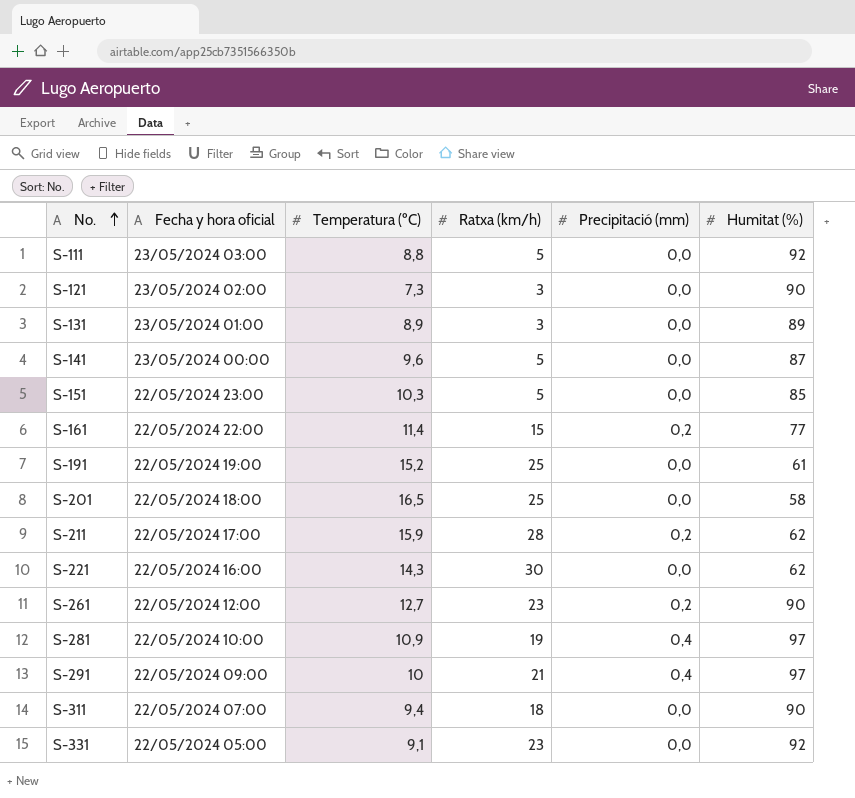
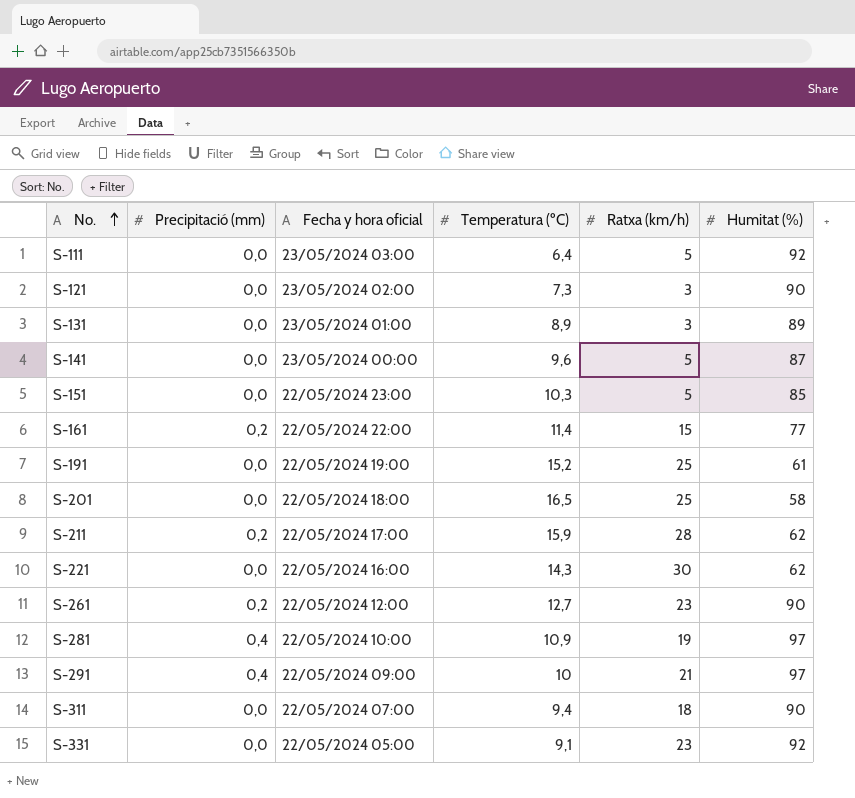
column Precipitació (mm) | position: 5 -> 2
S-111 | Temperatura (ºC): 8,8 -> 6,4

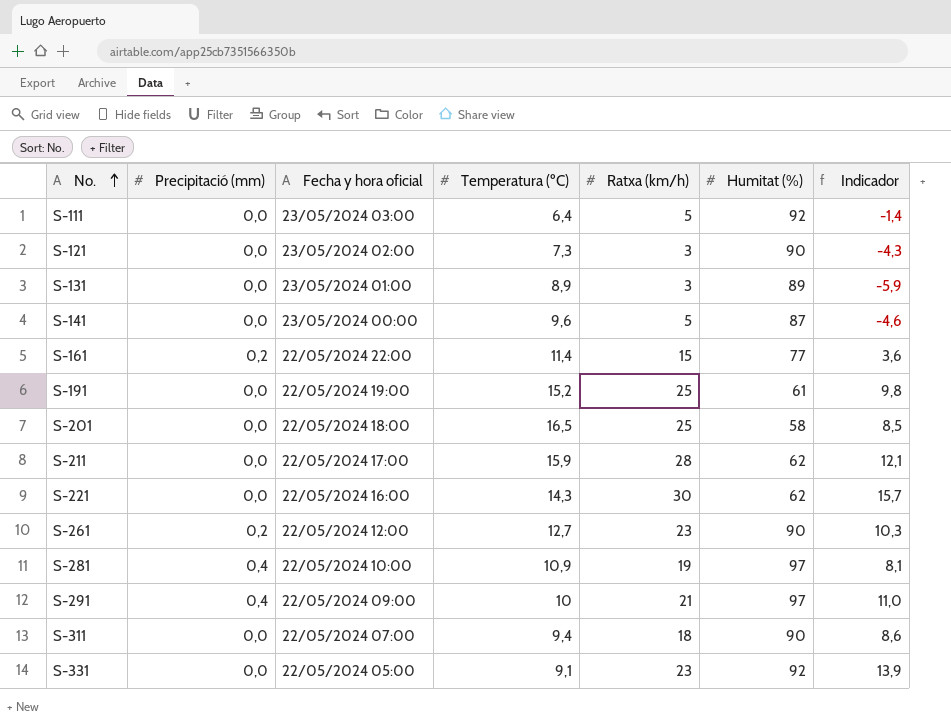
column Indicador | formula: none -> [Ratxa (km/h)] - [Temperatura (ºC)]
row S-151: 0,0 | 22/05/2024 23:00 | 10,3 | 5 | 85 -> none
S-211 | Precipitació (mm): 0,2 -> 0,0

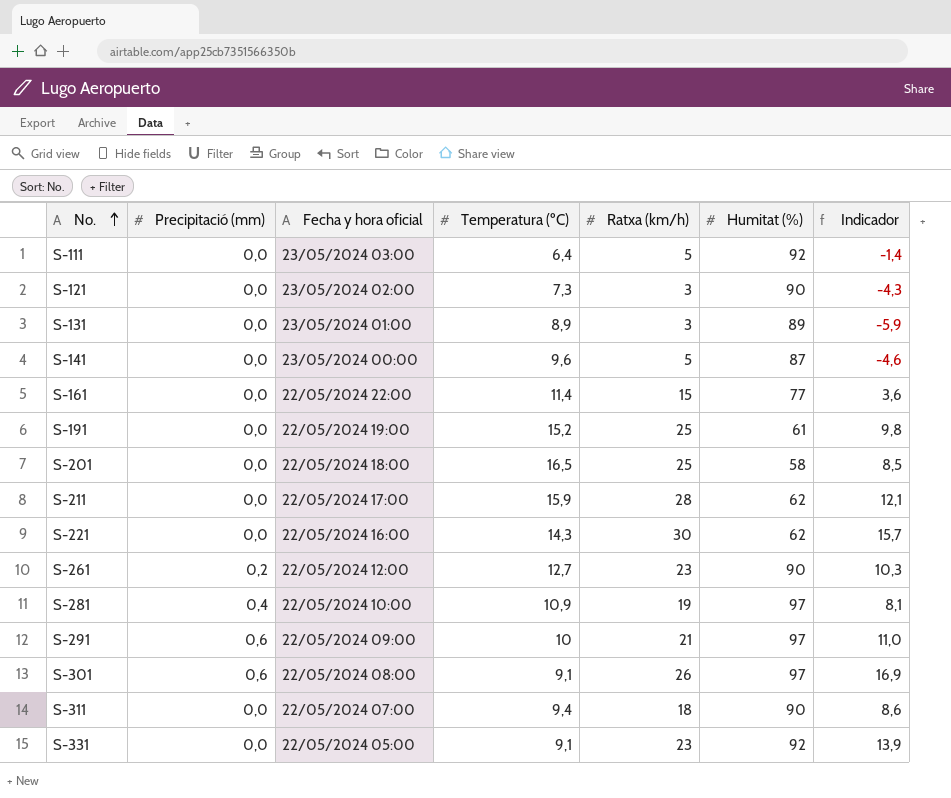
S-161 | Precipitació (mm): 0,2 -> 0,0
S-291 | Precipitació (mm): 0,4 -> 0,6
row S-301: none -> 0,6 | 22/05/2024 08:00 | 9,1 | 26 | 97 | 16,9

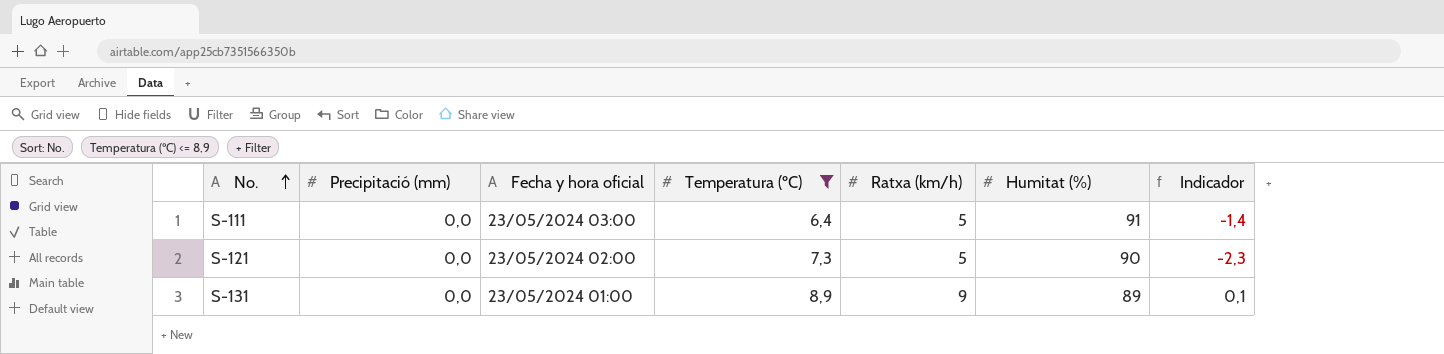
filter: none -> Temperatura (ºC) <= 8,9
S-111 | Humitat (%): 92 -> 91
S-121 | Ratxa (km/h): 3 -> 5
S-121 | Indicador: -4,3 -> -2,3
S-131 | Ratxa (km/h): 3 -> 9
S-131 | Indicador: -5,9 -> 0,1

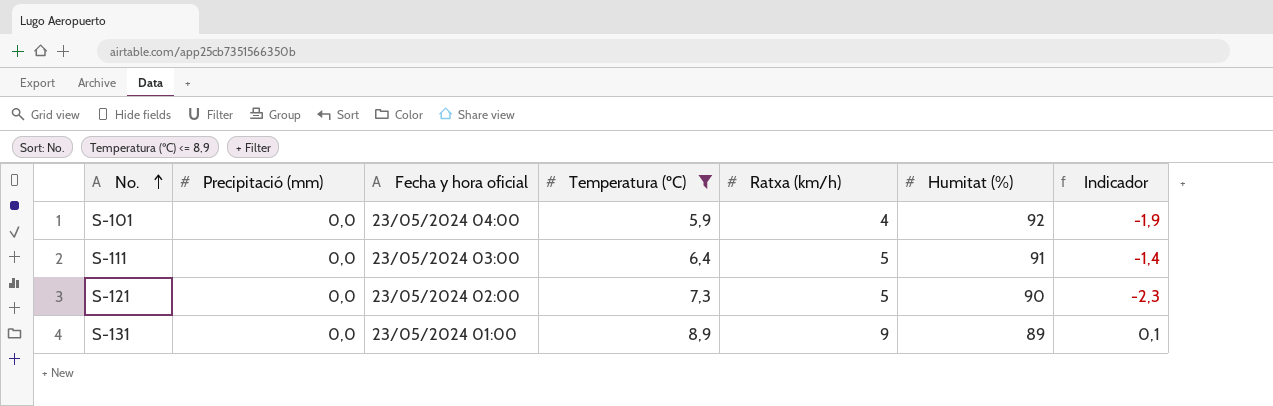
row S-101: none -> 0,0 | 23/05/2024 04:00 | 5,9 | 4 | 92 | -1,9

